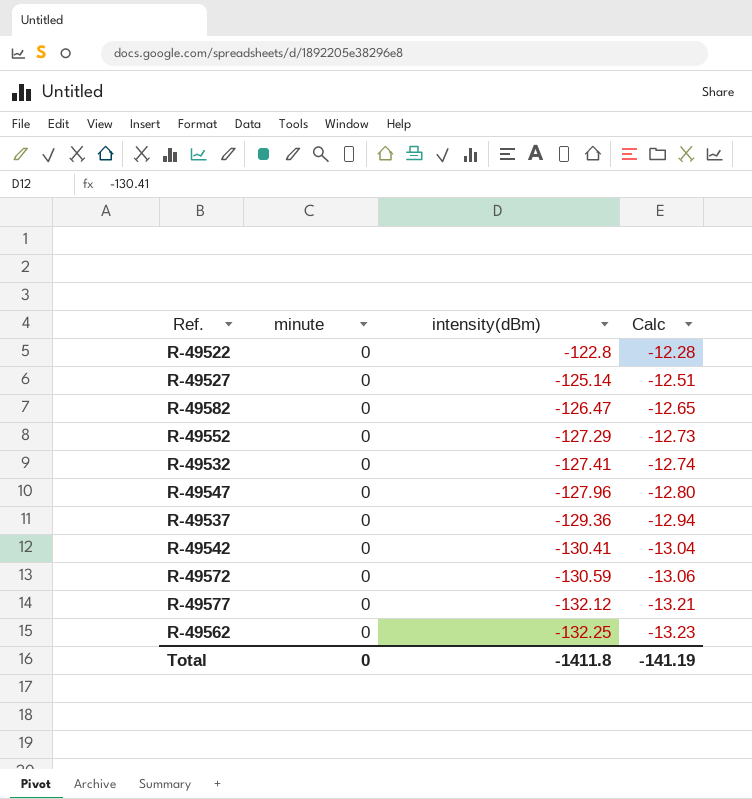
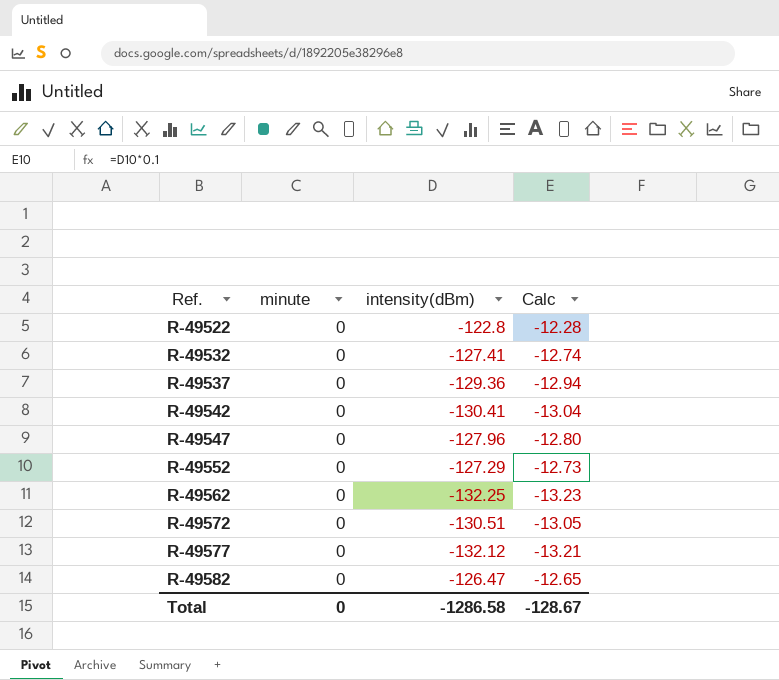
row order: intensity(dBm) descending -> Ref. ascending
row R-49527: 0 | -125.14 | -12.51 -> none
R-49572 | intensity(dBm): -130.59 -> -130.51
R-49572 | Calc: -13.06 -> -13.05
Total | intensity(dBm): -1411.8 -> -1286.58
Total | Calc: -141.19 -> -128.67

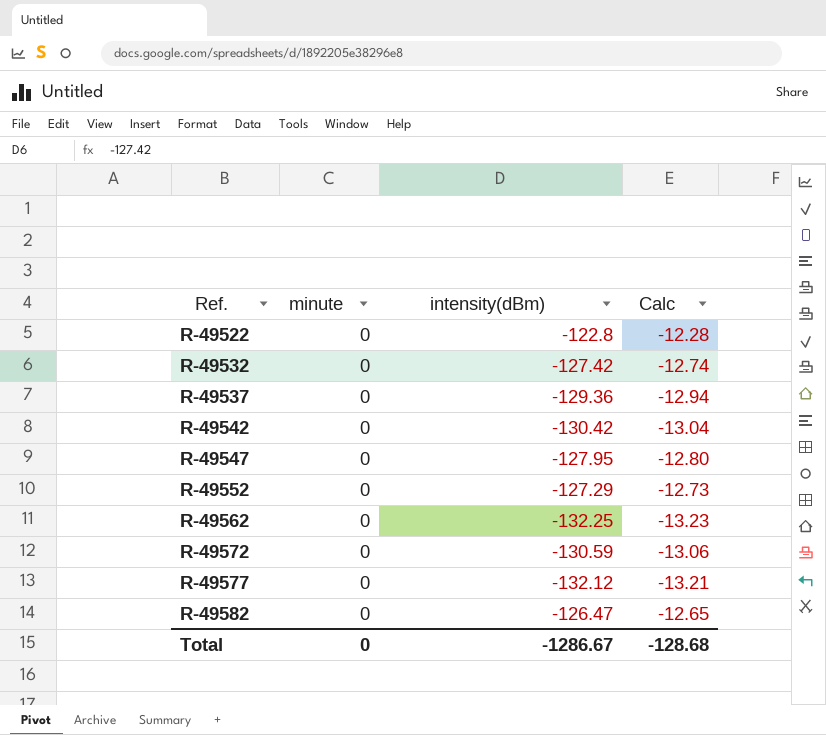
R-49532 | intensity(dBm): -127.41 -> -127.42
R-49542 | intensity(dBm): -130.41 -> -130.42
R-49547 | intensity(dBm): -127.96 -> -127.95
R-49572 | intensity(dBm): -130.51 -> -130.59
R-49572 | Calc: -13.05 -> -13.06
Total | intensity(dBm): -1286.58 -> -1286.67
Total | Calc: -128.67 -> -128.68

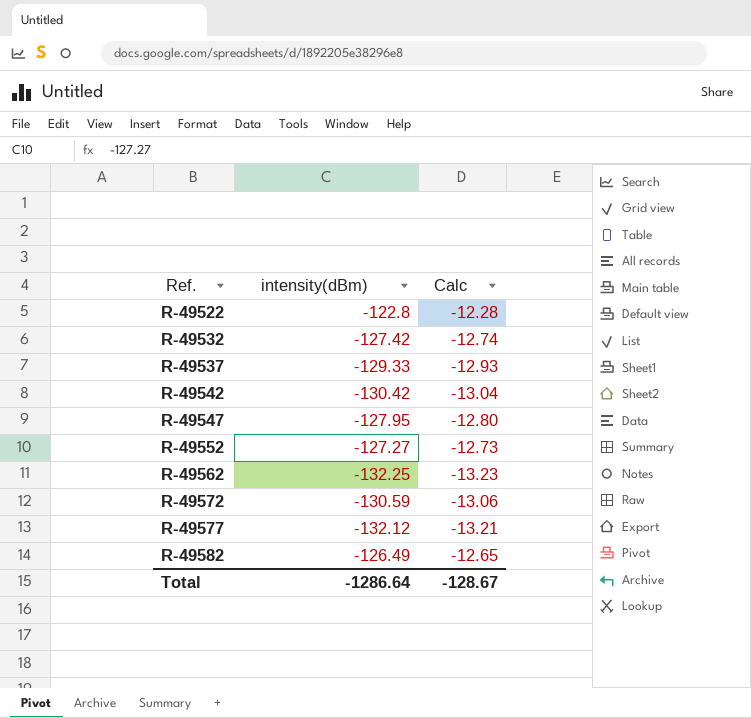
column minute | position: 2 -> none
R-49537 | intensity(dBm): -129.36 -> -129.33
R-49537 | Calc: -12.94 -> -12.93
R-49552 | intensity(dBm): -127.29 -> -127.27
R-49582 | intensity(dBm): -126.47 -> -126.49
Total | intensity(dBm): -1286.67 -> -1286.64
Total | Calc: -128.68 -> -128.67

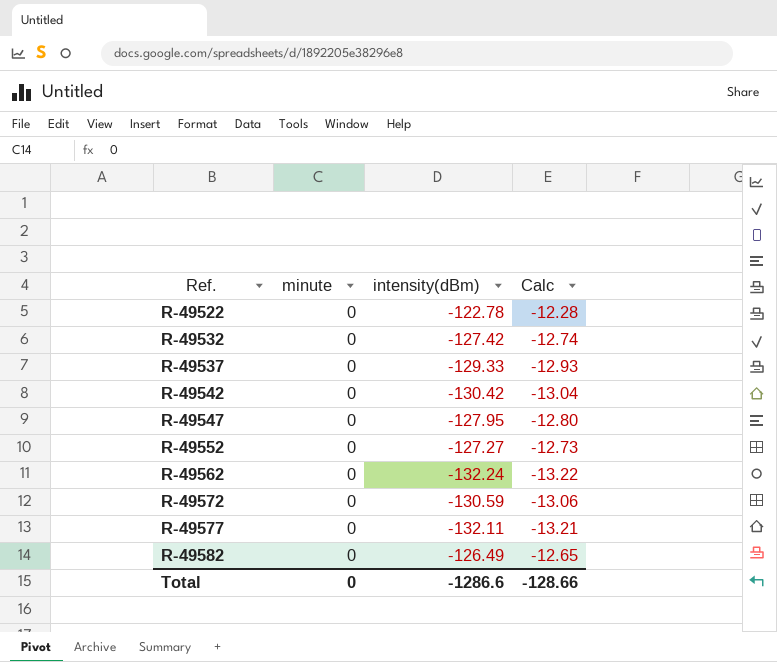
column minute | position: none -> 2
R-49522 | intensity(dBm): -122.8 -> -122.78
R-49562 | intensity(dBm): -132.25 -> -132.24
R-49562 | Calc: -13.23 -> -13.22
R-49577 | intensity(dBm): -132.12 -> -132.11
Total | intensity(dBm): -1286.64 -> -1286.6
Total | Calc: -128.67 -> -128.66

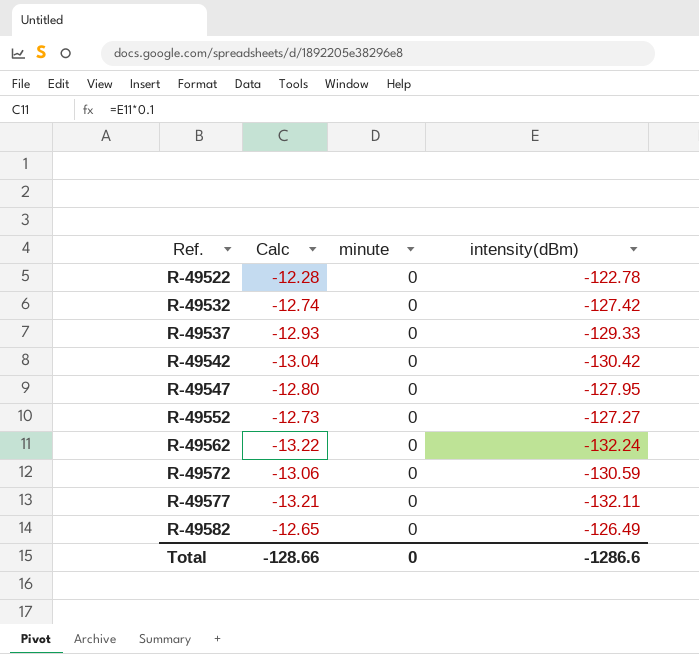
column Calc | position: 4 -> 2

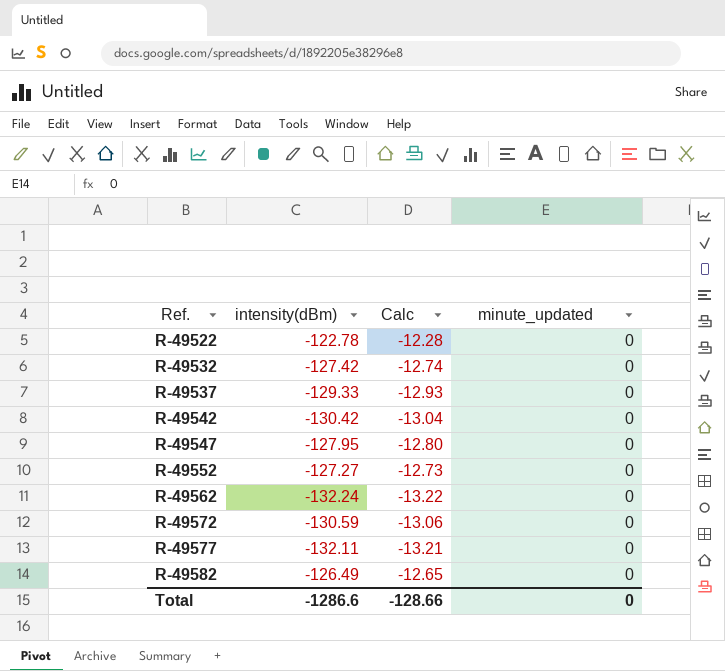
column intensity(dBm) | position: 4 -> 2
column name: minute -> minute_updated

